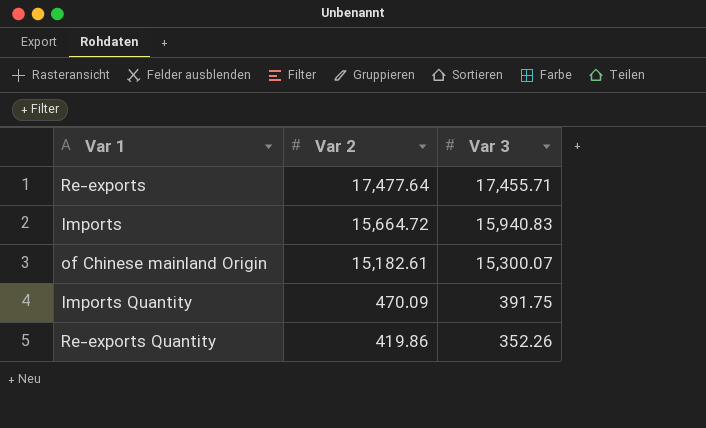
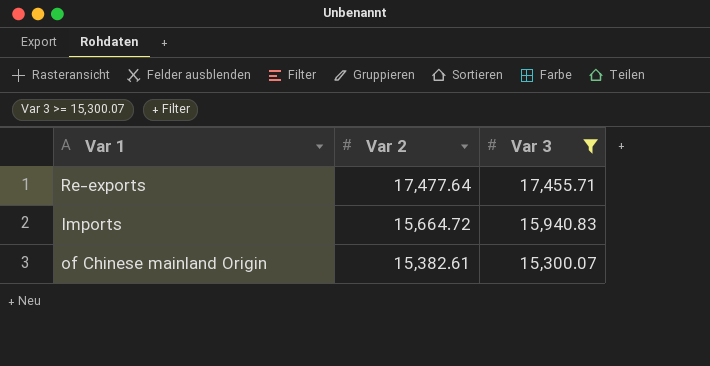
filter: none -> Var 3 >= 15,300.07
of Chinese mainland Origin | Var 2: 15,182.61 -> 15,382.61

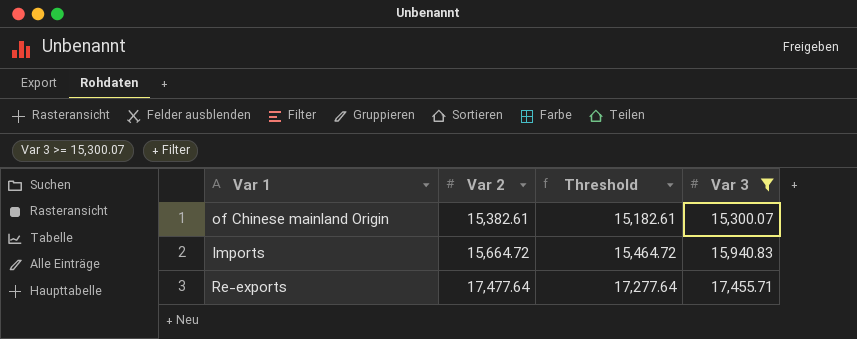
row order: Var 2 descending -> Var 2 ascending
column Threshold | formula: none -> [Var 2] - 200

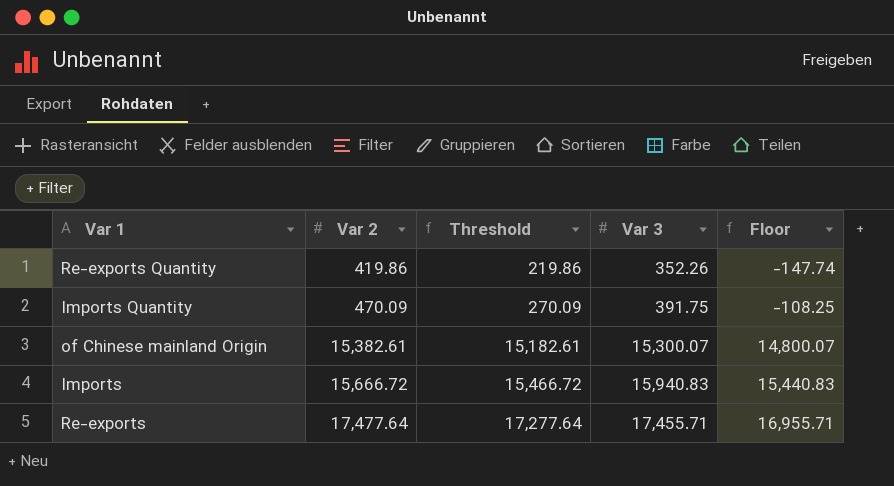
filter: Var 3 >= 15,300.07 -> none
column Floor | formula: none -> [Var 3] - 500
Imports | Var 2: 15,664.72 -> 15,666.72
Imports | Threshold: 15,464.72 -> 15,466.72

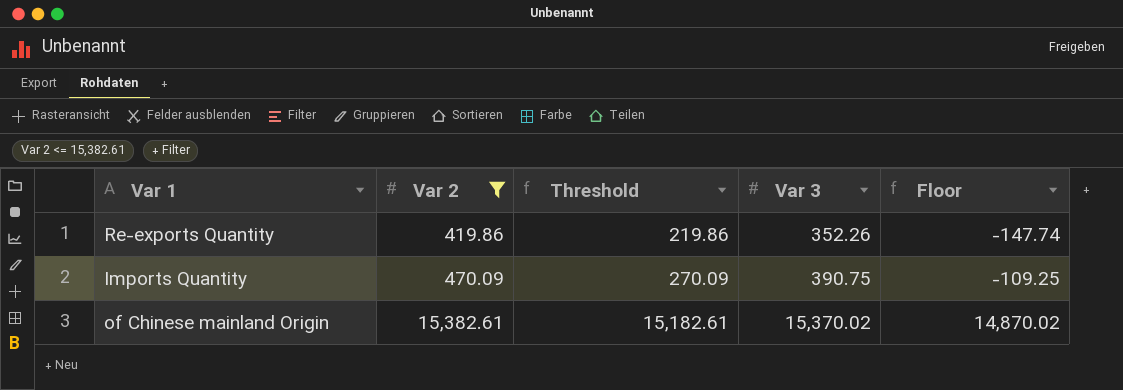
filter: none -> Var 2 <= 15,382.61
Imports Quantity | Var 3: 391.75 -> 390.75
Imports Quantity | Floor: -108.25 -> -109.25
of Chinese mainland Origin | Var 3: 15,300.07 -> 15,370.02
of Chinese mainland Origin | Floor: 14,800.07 -> 14,870.02

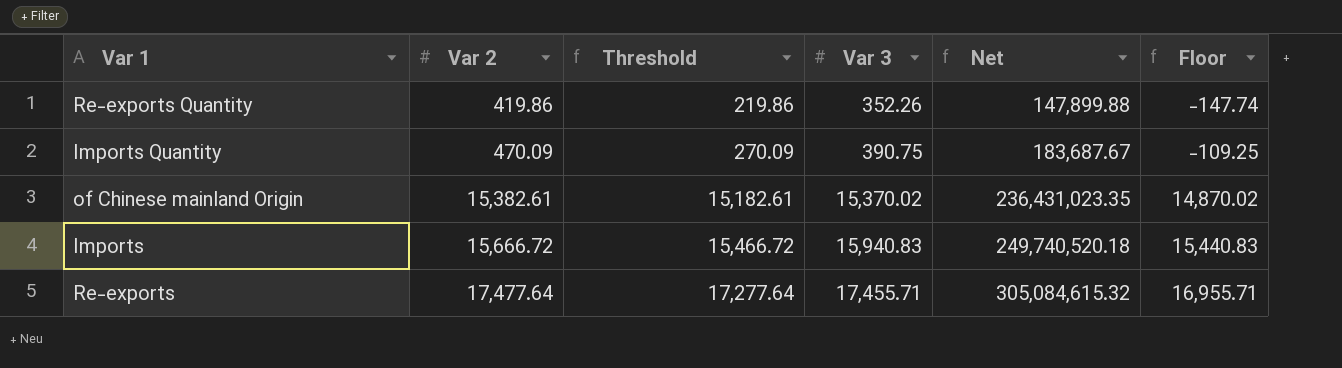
filter: Var 2 <= 15,382.61 -> none
column Net | formula: none -> [Var 2] * [Var 3]

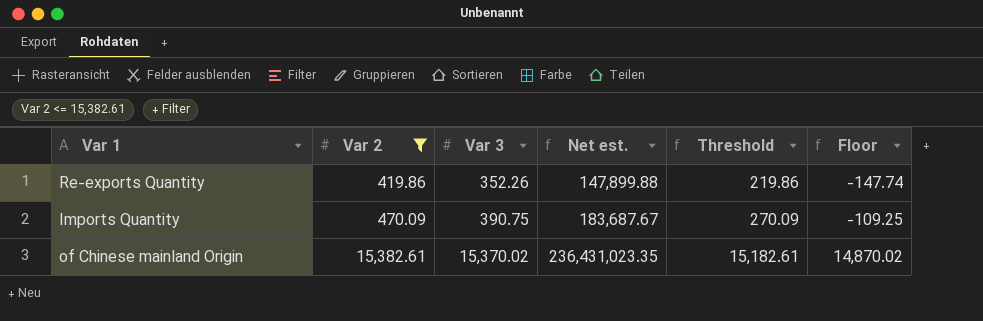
filter: none -> Var 2 <= 15,382.61
column name: Net -> Net est.
column Threshold | position: 3 -> 5

